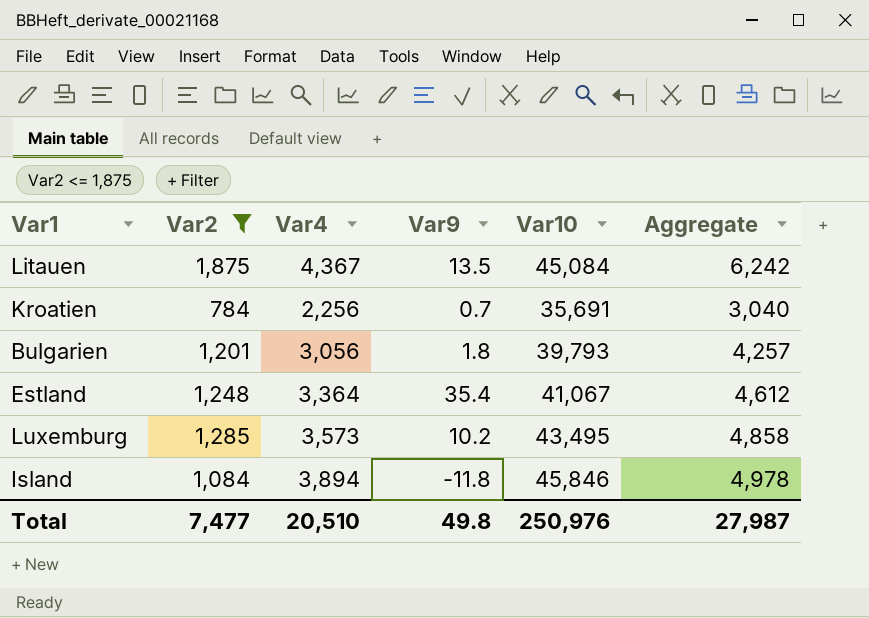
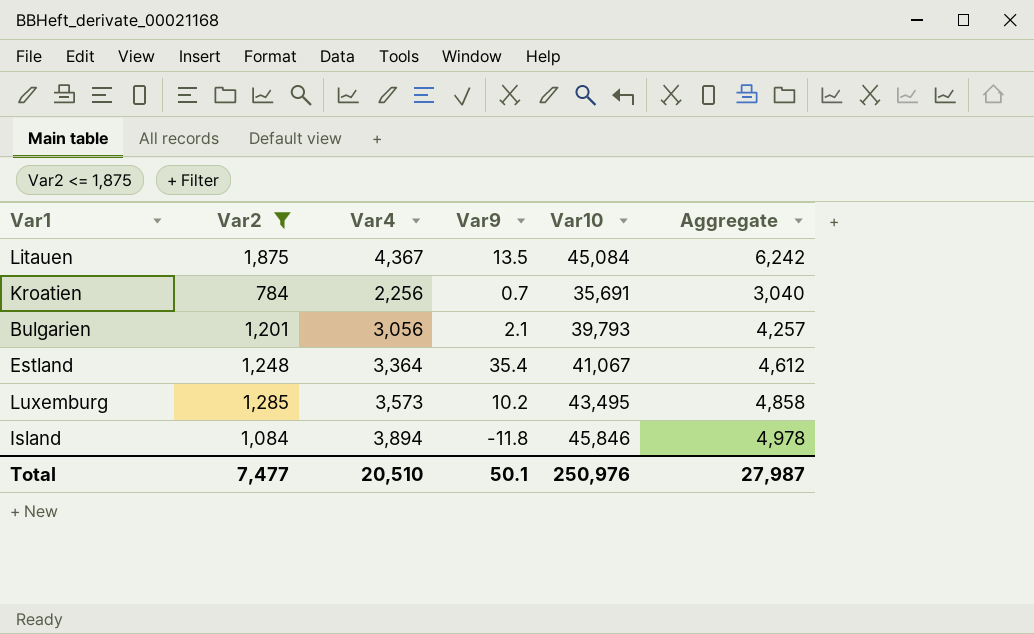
Bulgarien | Var9: 1.8 -> 2.1
Total | Var9: 49.8 -> 50.1

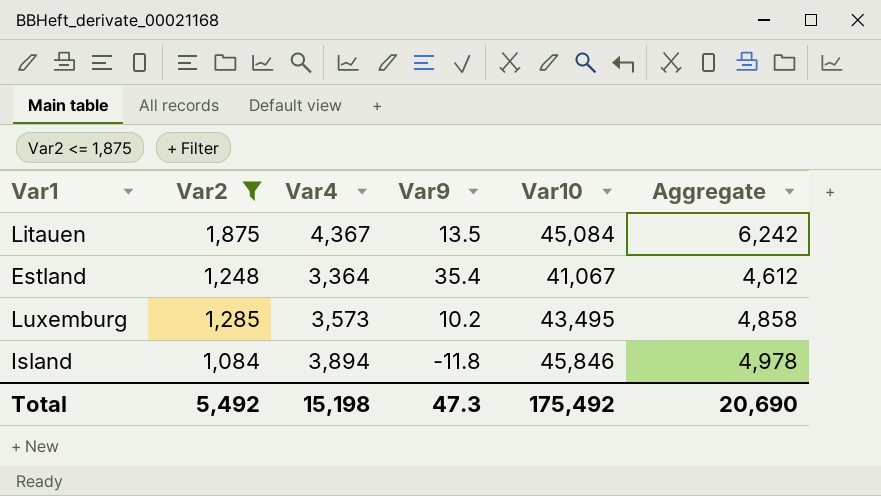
row Kroatien: 784 | 2,256 | 0.7 | 35,691 | 3,040 -> none
row Bulgarien: 1,201 | 3,056 | 2.1 | 39,793 | 4,257 -> none
Total | Var2: 7,477 -> 5,492
Total | Var4: 20,510 -> 15,198
Total | Var9: 50.1 -> 47.3
Total | Var10: 250,976 -> 175,492
Total | Aggregate: 27,987 -> 20,690

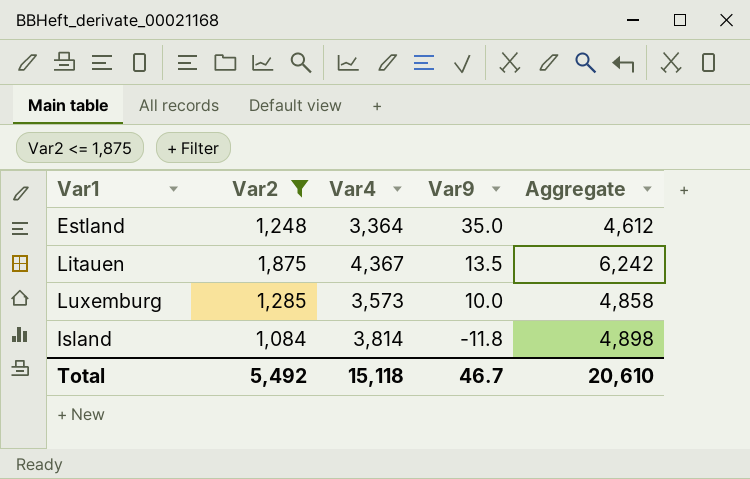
row order: none -> Var9 descending
column Var10 | position: 5 -> none
Estland | Var9: 35.4 -> 35.0
Luxemburg | Var9: 10.2 -> 10.0
Island | Var4: 3,894 -> 3,814
Island | Aggregate: 4,978 -> 4,898
Total | Var4: 15,198 -> 15,118
Total | Var9: 47.3 -> 46.7
Total | Aggregate: 20,690 -> 20,610

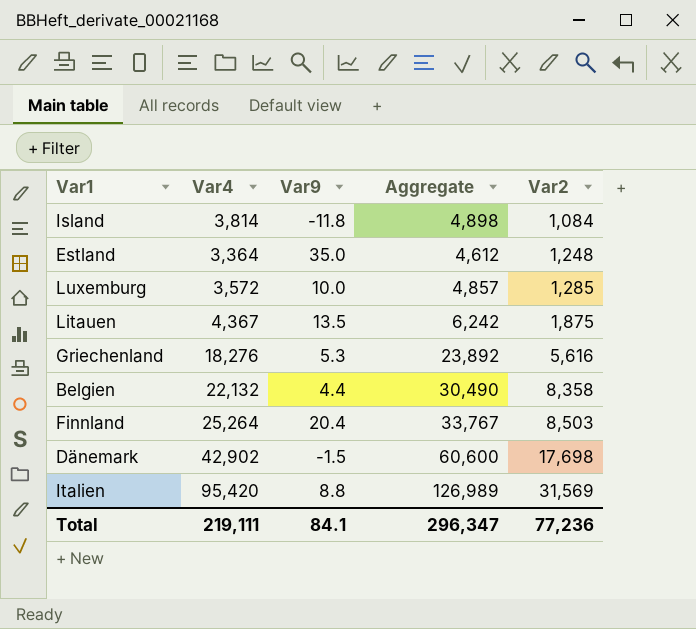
filter: Var2 <= 1,875 -> none
row order: Var9 descending -> Var2 ascending
column Var2 | position: 2 -> 5
Luxemburg | Var4: 3,573 -> 3,572
Luxemburg | Aggregate: 4,858 -> 4,857
Total | Var4: 15,118 -> 219,111
Total | Var9: 46.7 -> 84.1
Total | Aggregate: 20,610 -> 296,347
Total | Var2: 5,492 -> 77,236

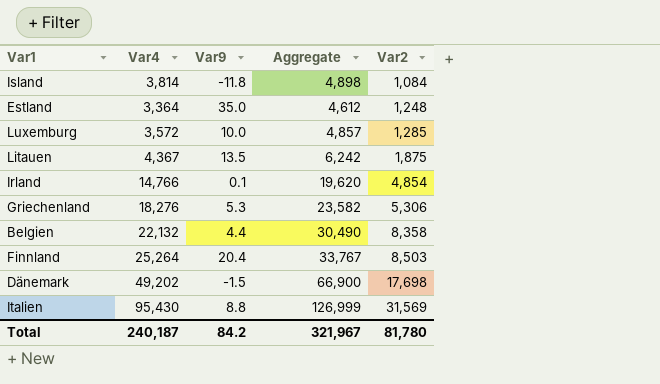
row Irland: none -> 14,766 | 0.1 | 19,620 | 4,854
Griechenland | Aggregate: 23,892 -> 23,582
Griechenland | Var2: 5,616 -> 5,306
Dänemark | Var4: 42,902 -> 49,202
Dänemark | Aggregate: 60,600 -> 66,900
Italien | Var4: 95,420 -> 95,430
Italien | Aggregate: 126,989 -> 126,999
Total | Var4: 219,111 -> 240,187
Total | Var9: 84.1 -> 84.2
Total | Aggregate: 296,347 -> 321,967
Total | Var2: 77,236 -> 81,780

